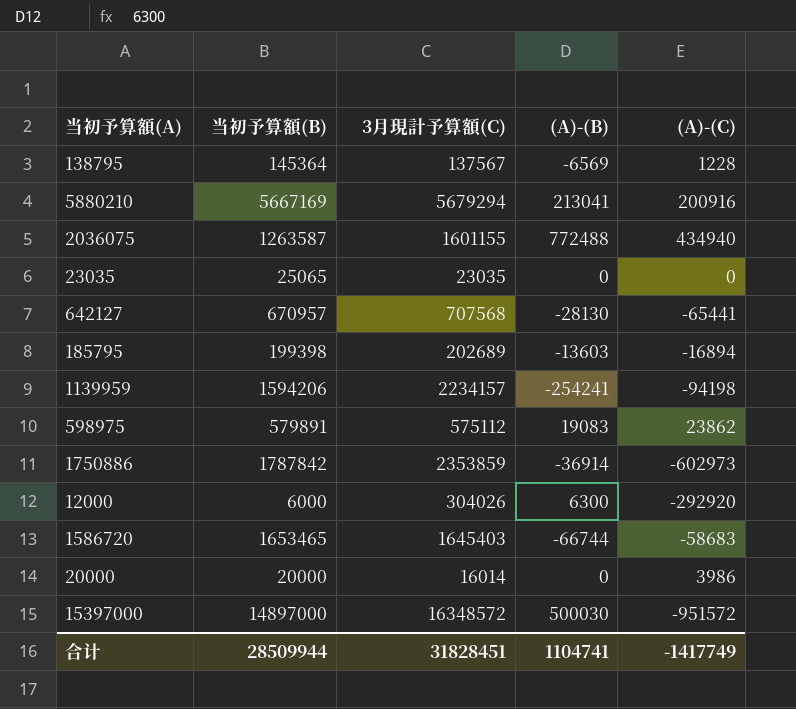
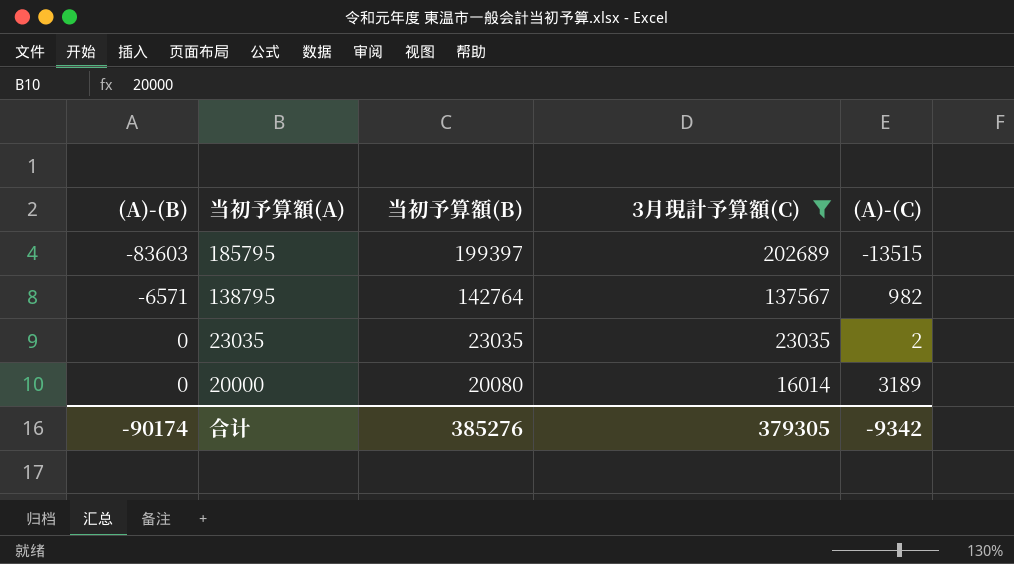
filter: none -> 3月現計予算額(C) <= 202689
row order: none -> (A)-(B) ascending
column (A)-(B) | position: 4 -> 1
185795 | (A)-(B): -13603 -> -83603
185795 | 当初予算額(B): 199398 -> 199397
185795 | (A)-(C): -16894 -> -13515
138795 | (A)-(B): -6569 -> -6571
138795 | 当初予算額(B): 145364 -> 142764
138795 | (A)-(C): 1228 -> 982
23035 | 当初予算額(B): 25065 -> 23035
23035 | (A)-(C): 0 -> 2
20000 | 当初予算額(B): 20000 -> 20080
20000 | (A)-(C): 3986 -> 3189
合计 | (A)-(B): 1104741 -> -90174
合计 | 当初予算額(B): 28509944 -> 385276
合计 | 3月現計予算額(C): 31828451 -> 379305
合计 | (A)-(C): -1417749 -> -9342

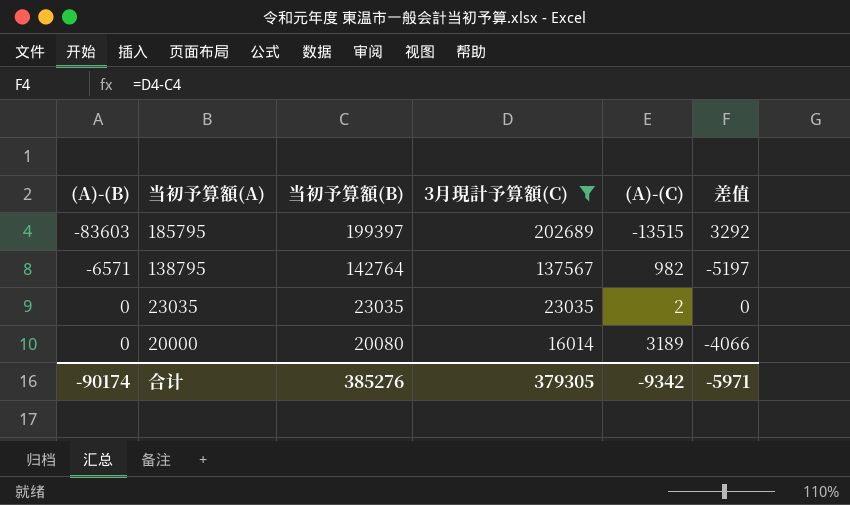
column 差值 | formula: none -> [3月現計予算額(C)] - [当初予算額(B)]

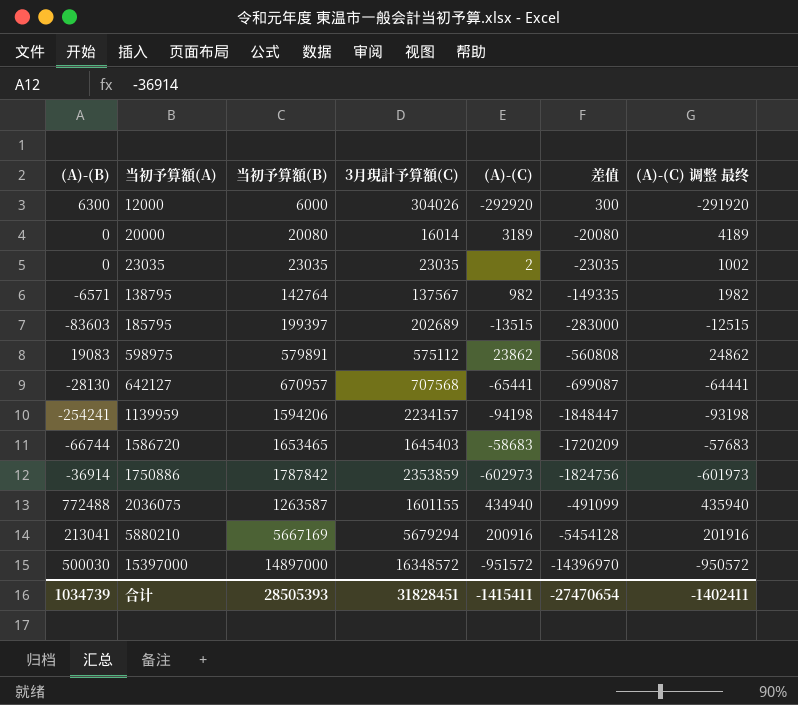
filter: 3月現計予算額(C) <= 202689 -> none
row order: (A)-(B) ascending -> 当初予算額(A) ascending
column 差值 | formula: [3月現計予算額(C)] - [当初予算額(B)] -> [(A)-(B)] - [当初予算額(B)]
column (A)-(C) 调整 最终 | formula: none -> [(A)-(C)] + 1000
合计 | (A)-(B): -90174 -> 1034739
合计 | 当初予算額(B): 385276 -> 28505393
合计 | 3月現計予算額(C): 379305 -> 31828451
合计 | (A)-(C): -9342 -> -1415411
合计 | 差值: -5971 -> -27470654

